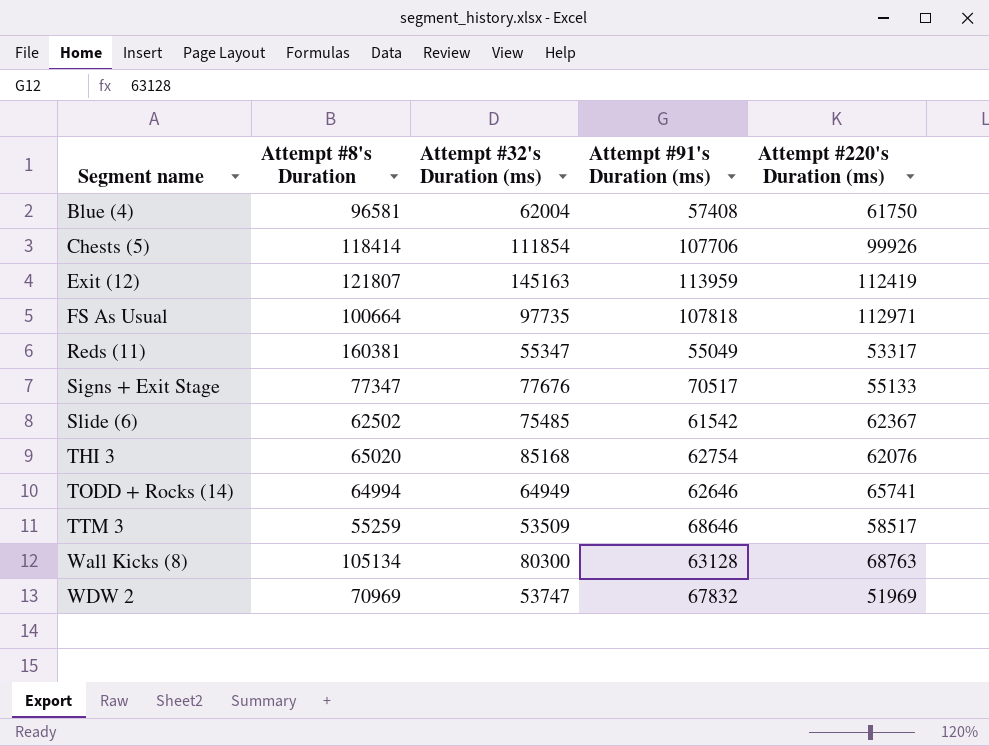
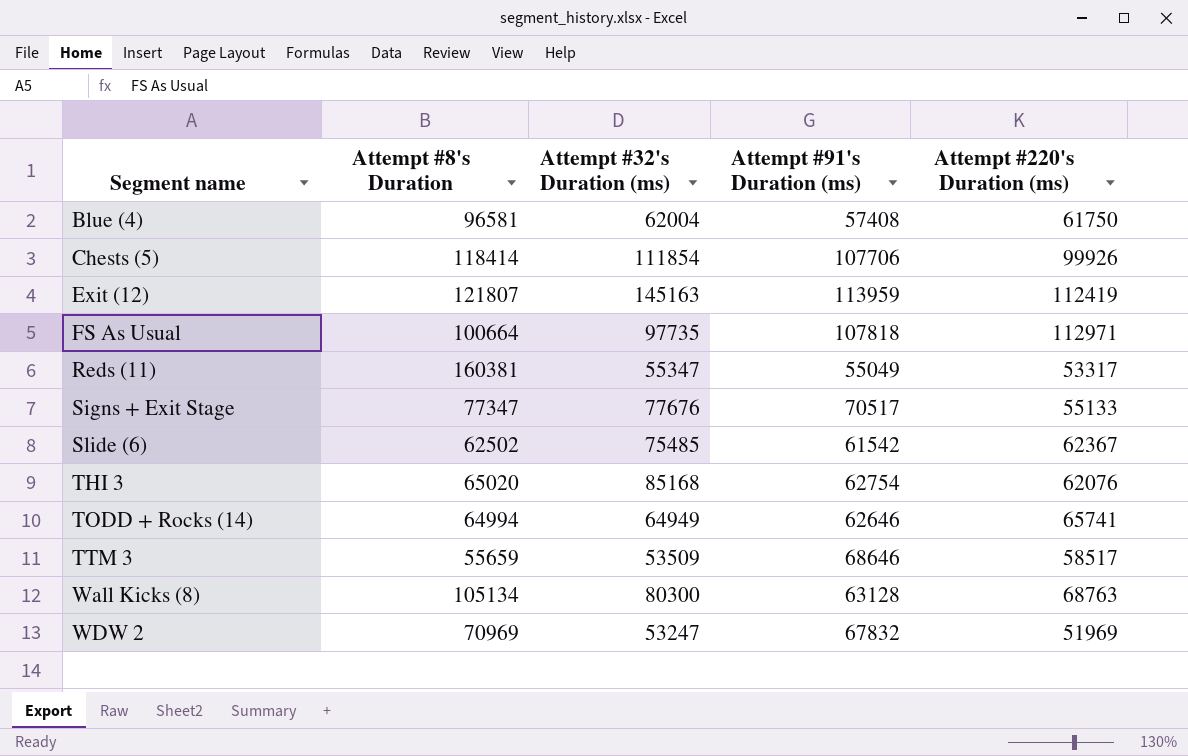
TTM 3 | Attempt #8's Duration: 55259 -> 55659
WDW 2 | Attempt #32's Duration (ms): 53747 -> 53247

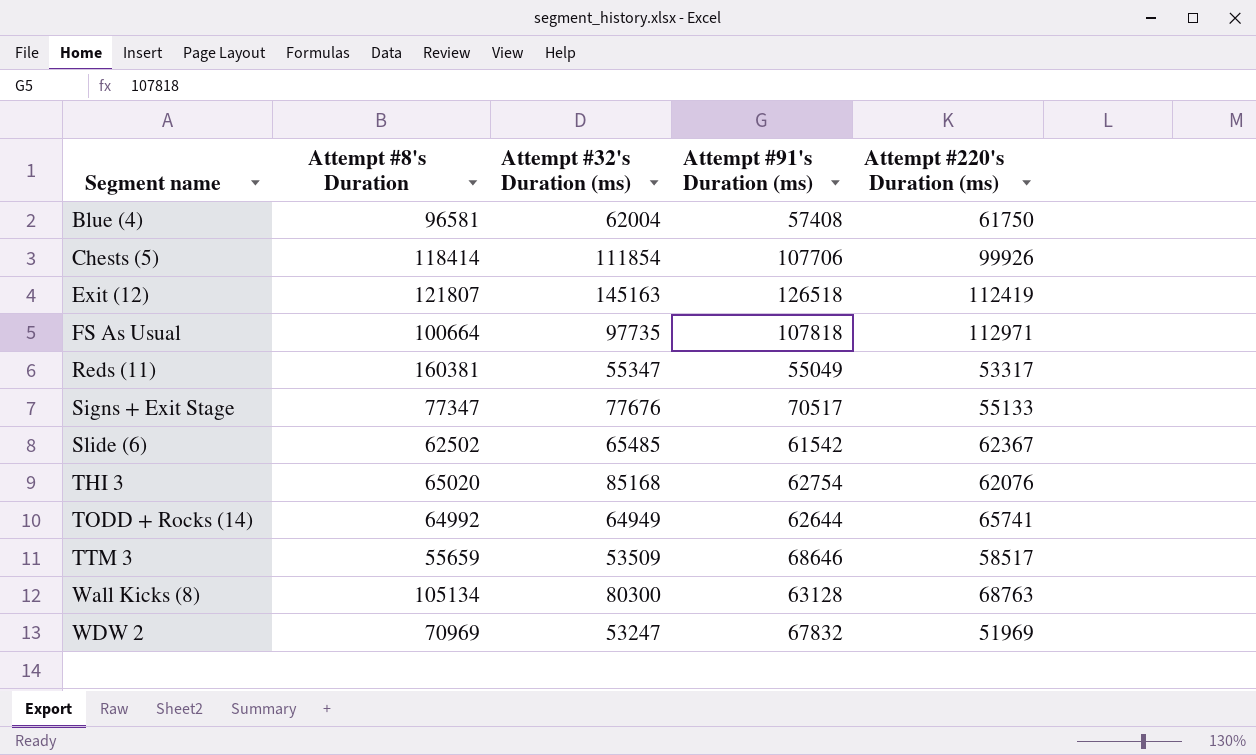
Exit (12) | Attempt #91's Duration (ms): 113959 -> 126518
Slide (6) | Attempt #32's Duration (ms): 75485 -> 65485
TODD + Rocks (14) | Attempt #8's Duration: 64994 -> 64992
TODD + Rocks (14) | Attempt #91's Duration (ms): 62646 -> 62644

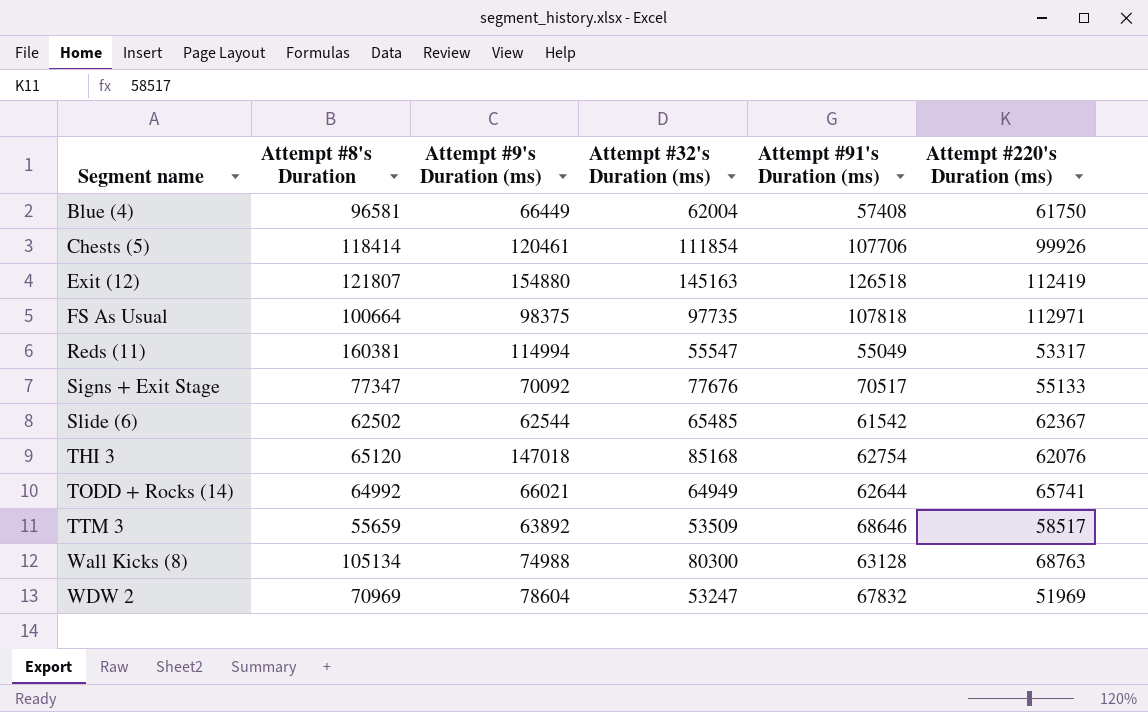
column Attempt #9's Duration (ms) | position: none -> 3
Reds (11) | Attempt #32's Duration (ms): 55347 -> 55547
THI 3 | Attempt #8's Duration: 65020 -> 65120

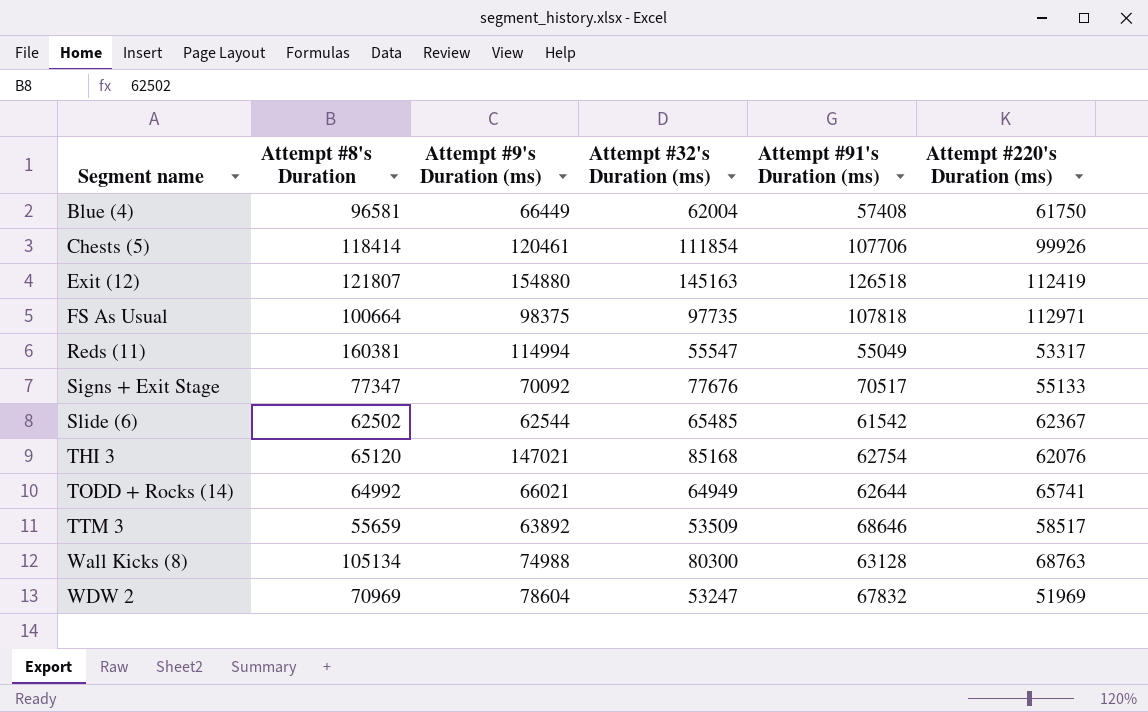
THI 3 | Attempt #9's Duration (ms): 147018 -> 147021

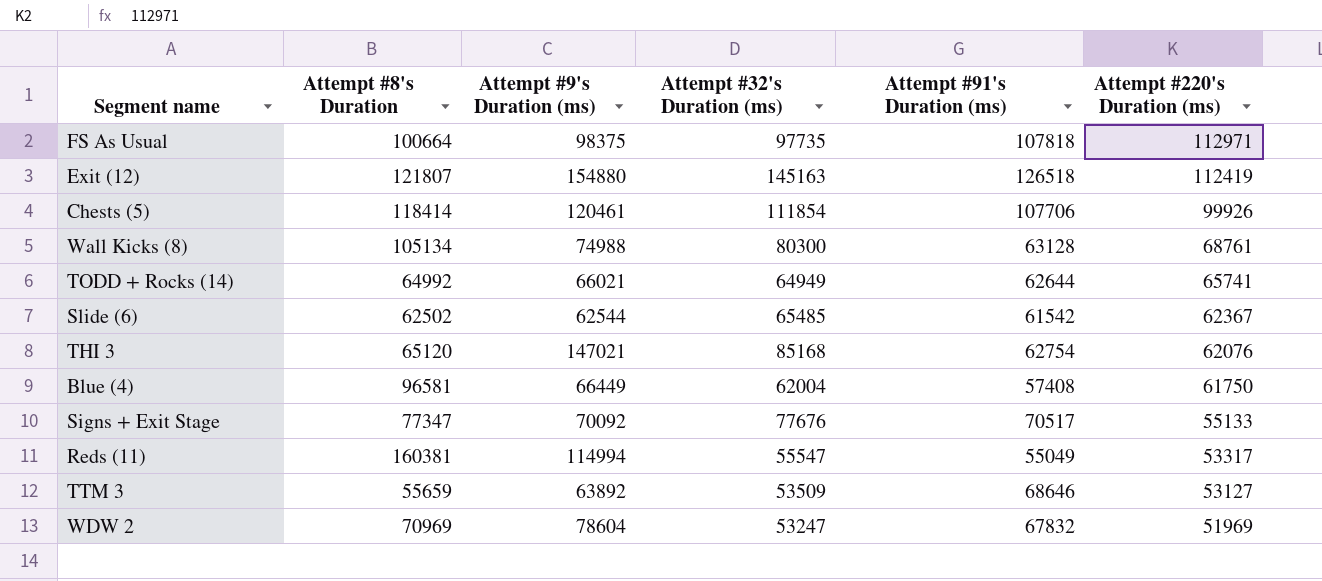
row order: Segment name ascending -> Attempt #220's Duration (ms) descending
Wall Kicks (8) | Attempt #220's Duration (ms): 68763 -> 68761
TTM 3 | Attempt #220's Duration (ms): 58517 -> 53127

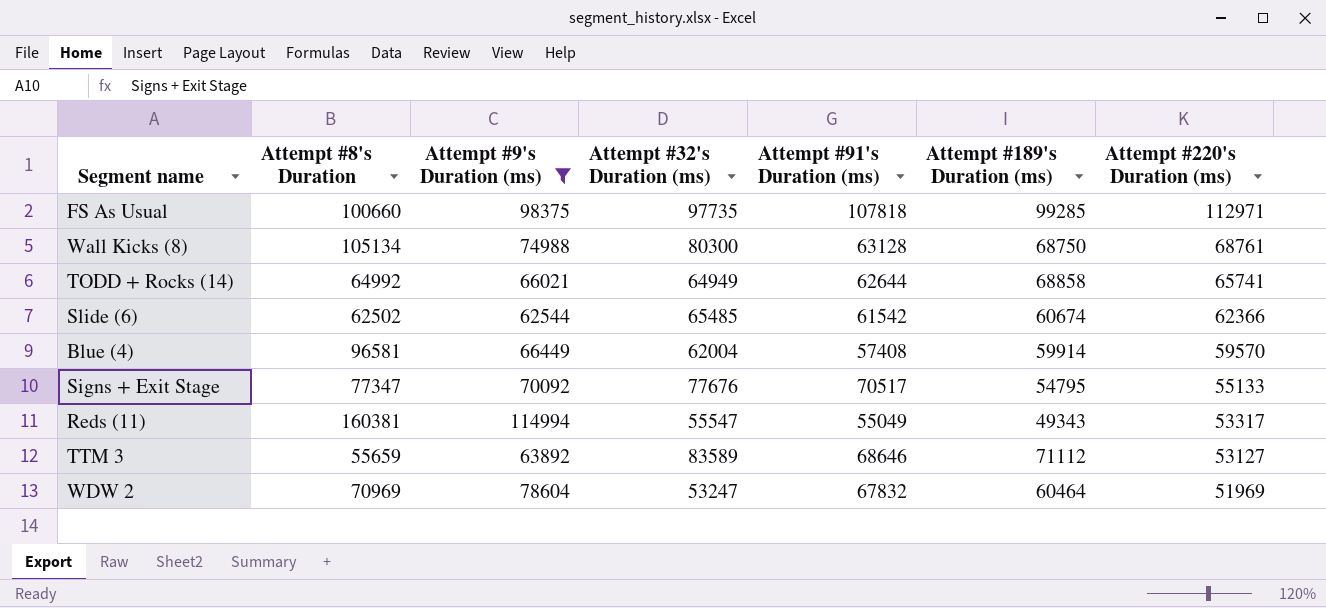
filter: none -> Attempt #9's Duration (ms) <= 114994
column Attempt #189's Duration (ms) | position: none -> 6
FS As Usual | Attempt #8's Duration: 100664 -> 100660
Slide (6) | Attempt #220's Duration (ms): 62367 -> 62366
Blue (4) | Attempt #220's Duration (ms): 61750 -> 59570
TTM 3 | Attempt #32's Duration (ms): 53509 -> 83589

